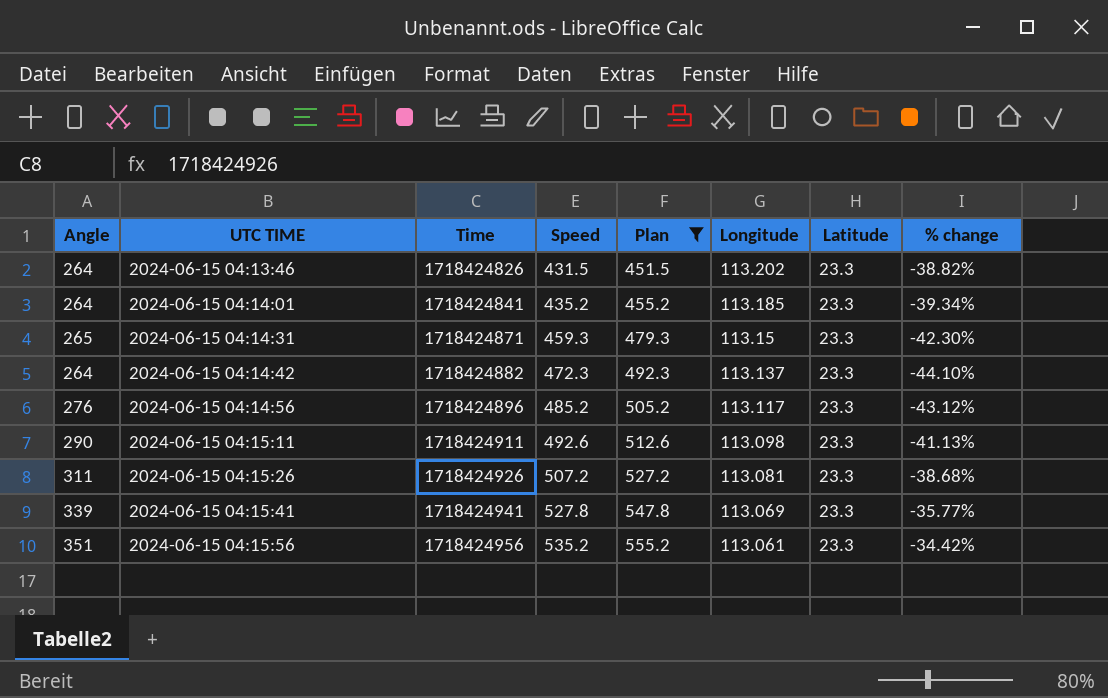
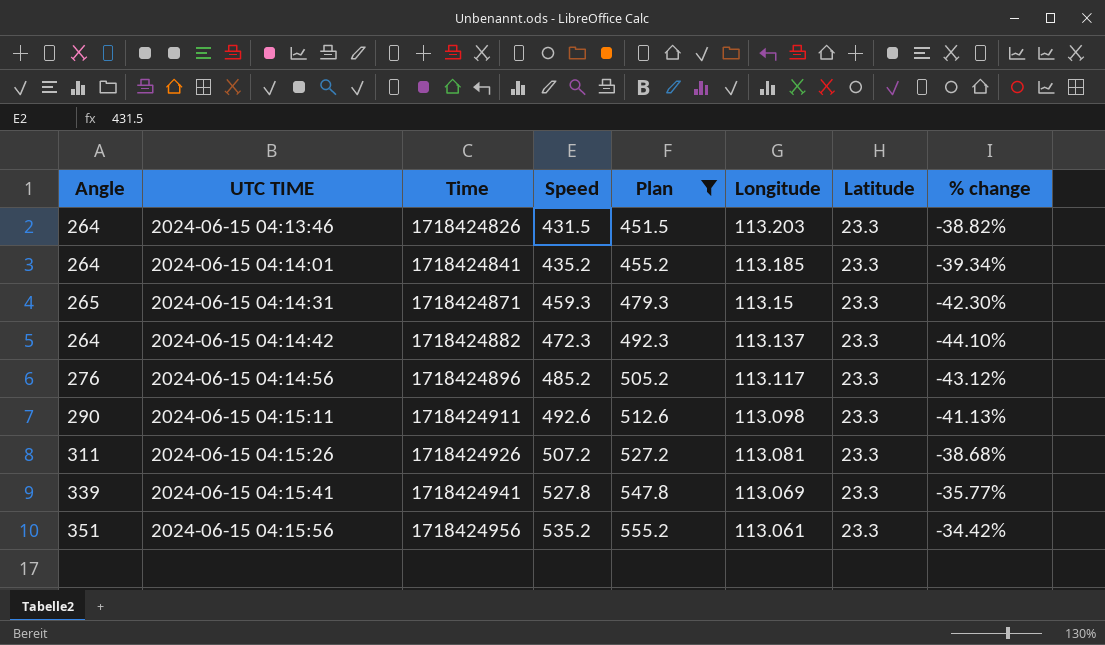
2024-06-15 04:13:46 | Longitude: 113.202 -> 113.203

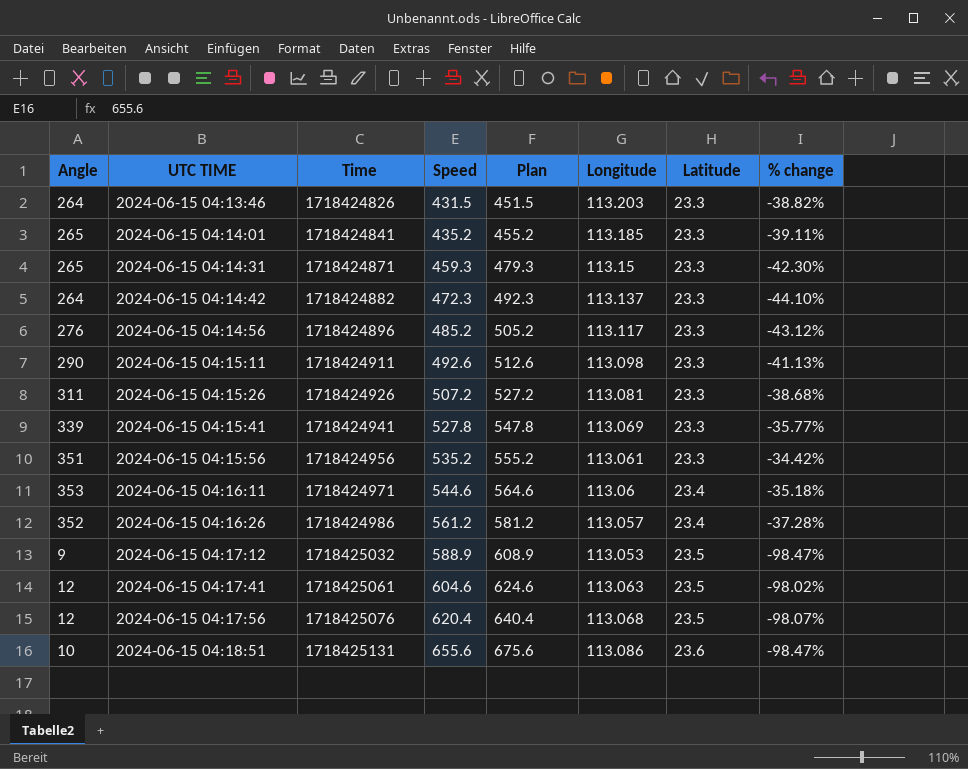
filter: Plan <= 555.2 -> none
2024-06-15 04:14:01 | Angle: 264 -> 265
2024-06-15 04:14:01 | % change: -39.34% -> -39.11%

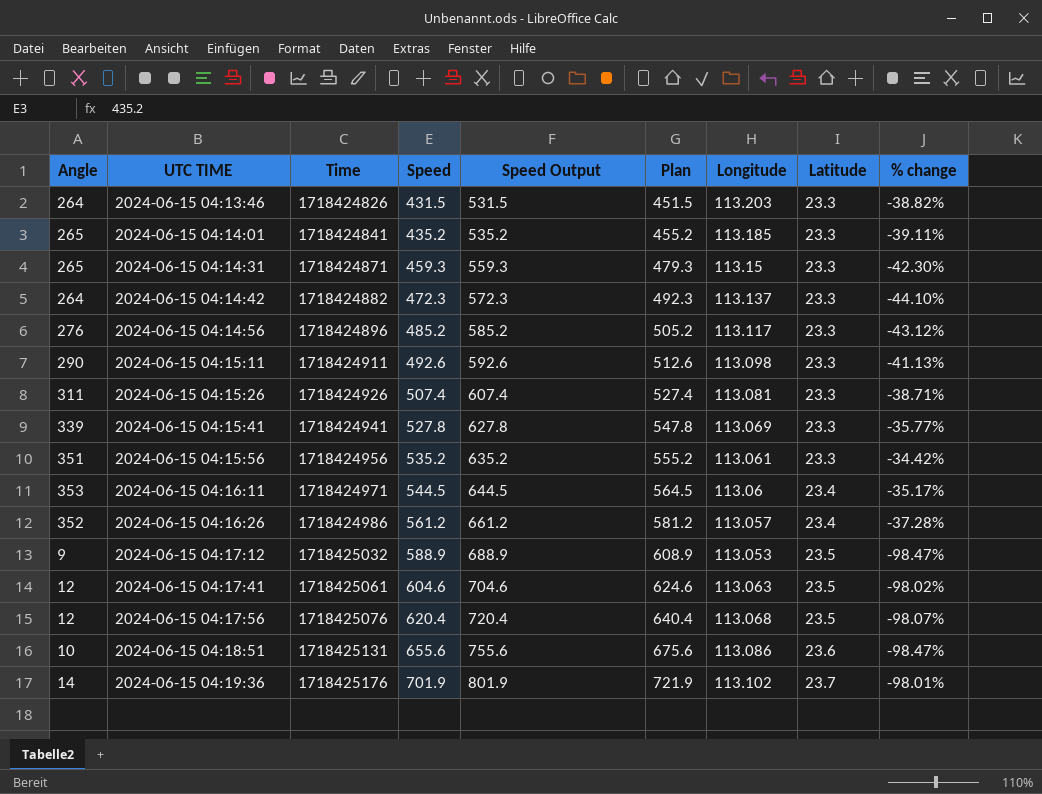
column Speed Output | formula: none -> [Speed] + 100
2024-06-15 04:15:26 | Speed: 507.2 -> 507.4
2024-06-15 04:15:26 | Plan: 527.2 -> 527.4
2024-06-15 04:15:26 | % change: -38.68% -> -38.71%
2024-06-15 04:16:11 | Speed: 544.6 -> 544.5
2024-06-15 04:16:11 | Plan: 564.6 -> 564.5
2024-06-15 04:16:11 | % change: -35.18% -> -35.17%
row 2024-06-15 04:19:36: none -> 14 | 1718425176 | 701.9 | 801.9 | 721.9 | 113.102 | 23.7 | -98.01%

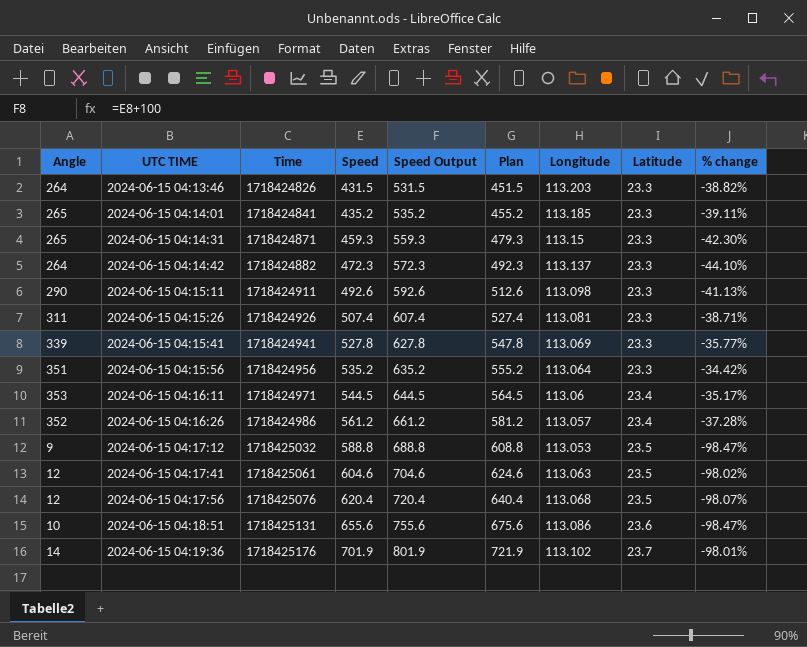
row 2024-06-15 04:14:56: 276 | 1718424896 | 485.2 | 585.2 | 505.2 | 113.117 | 23.3 | -43.12% -> none
2024-06-15 04:15:56 | Longitude: 113.061 -> 113.064
2024-06-15 04:17:12 | Speed: 588.9 -> 588.8
2024-06-15 04:17:12 | Speed Output: 688.9 -> 688.8
2024-06-15 04:17:12 | Plan: 608.9 -> 608.8

